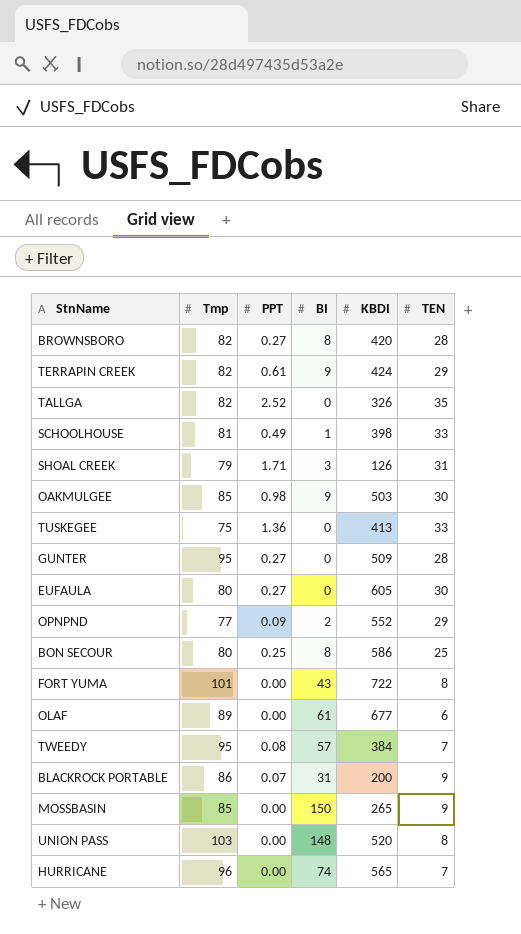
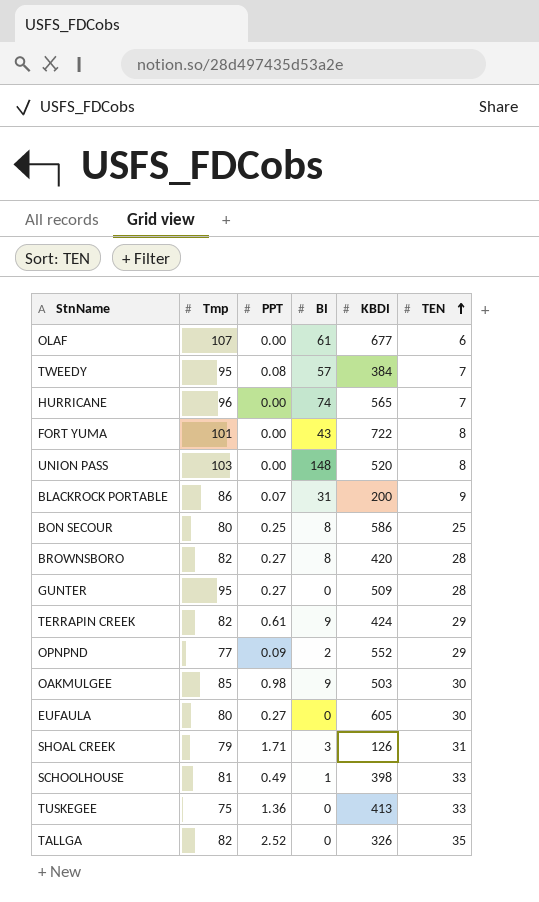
row order: none -> TEN ascending
row MOSSBASIN: 85 | 0.00 | 150 | 265 | 9 -> none
OLAF | Tmp: 89 -> 107

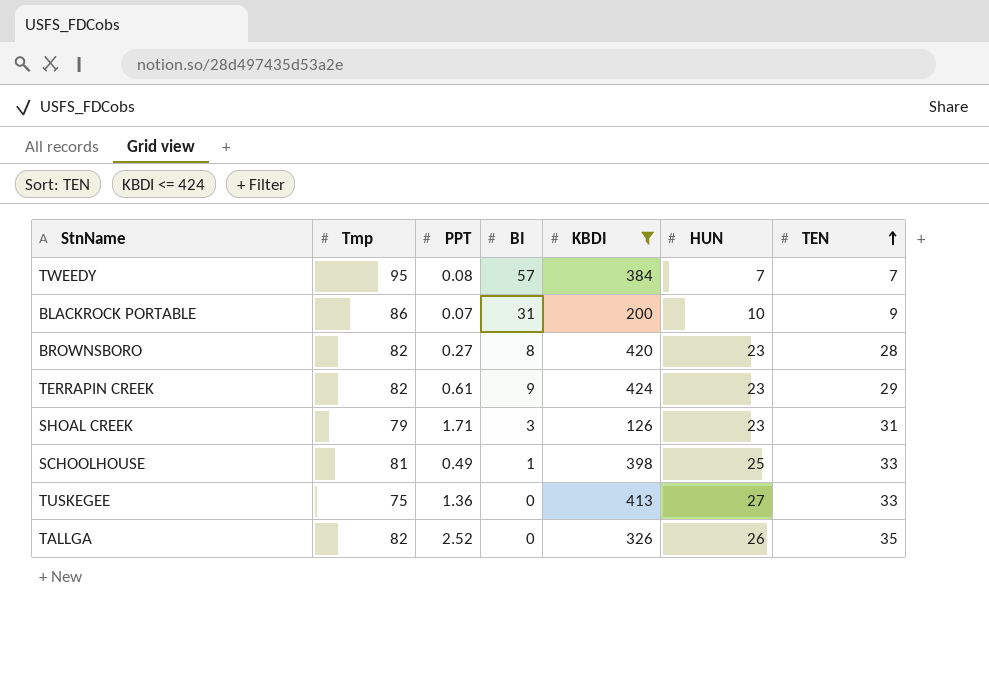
filter: none -> KBDI <= 424
column HUN | position: none -> 6

